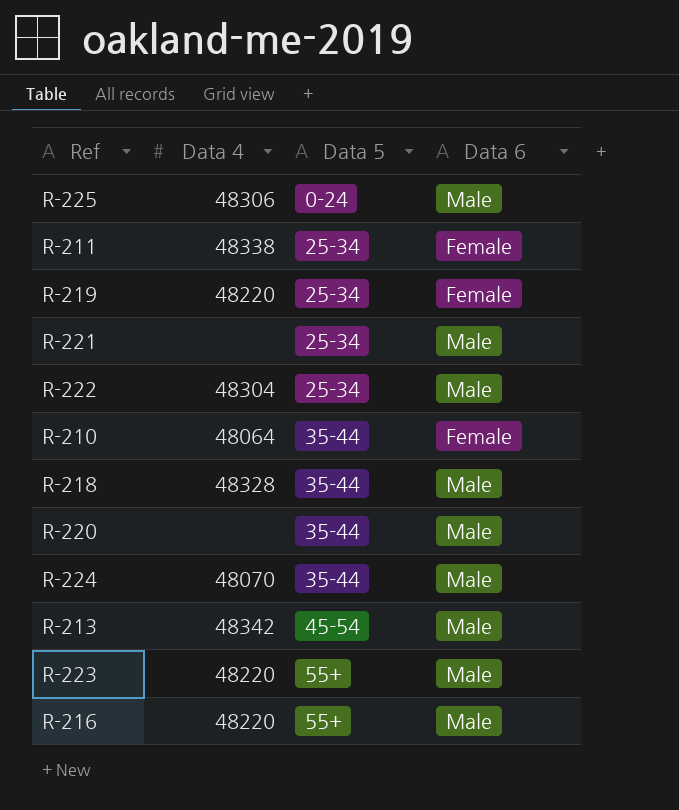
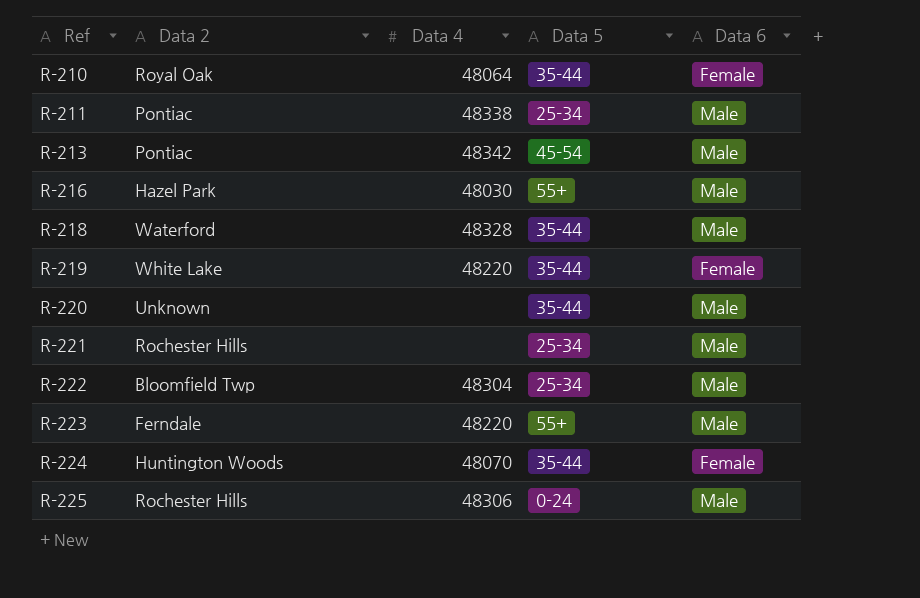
row order: Data 5 ascending -> Ref ascending
column Data 2 | position: none -> 2
R-211 | Data 6: Female -> Male
R-216 | Data 4: 48220 -> 48030
R-219 | Data 5: 25-34 -> 35-44
R-224 | Data 6: Male -> Female

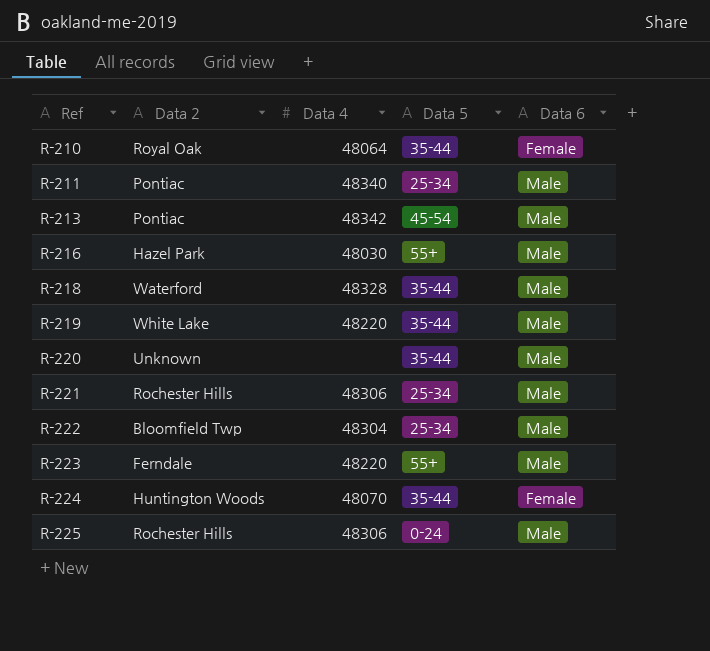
R-211 | Data 4: 48338 -> 48340
R-219 | Data 6: Female -> Male
R-221 | Data 4: none -> 48306

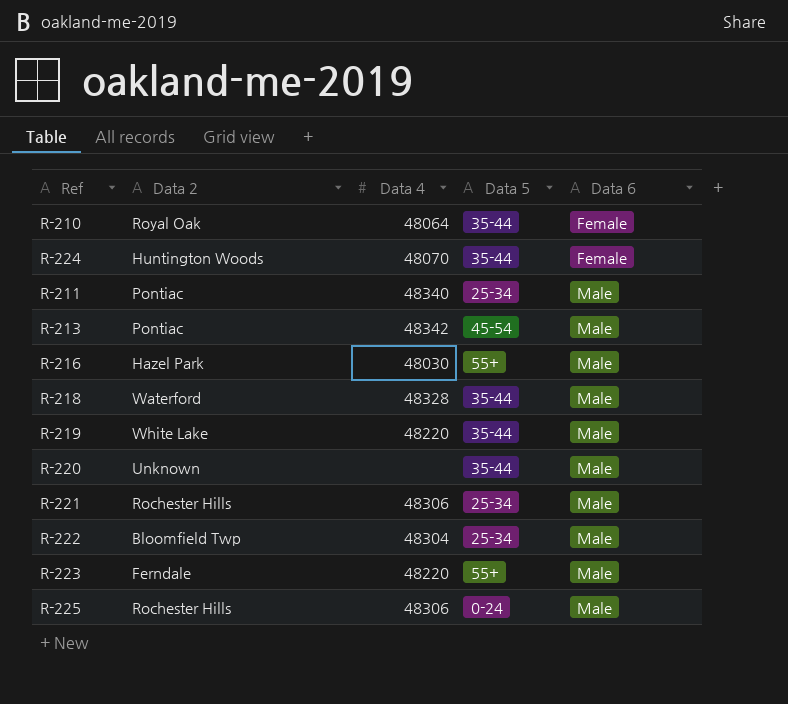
row order: Ref ascending -> Data 6 ascending

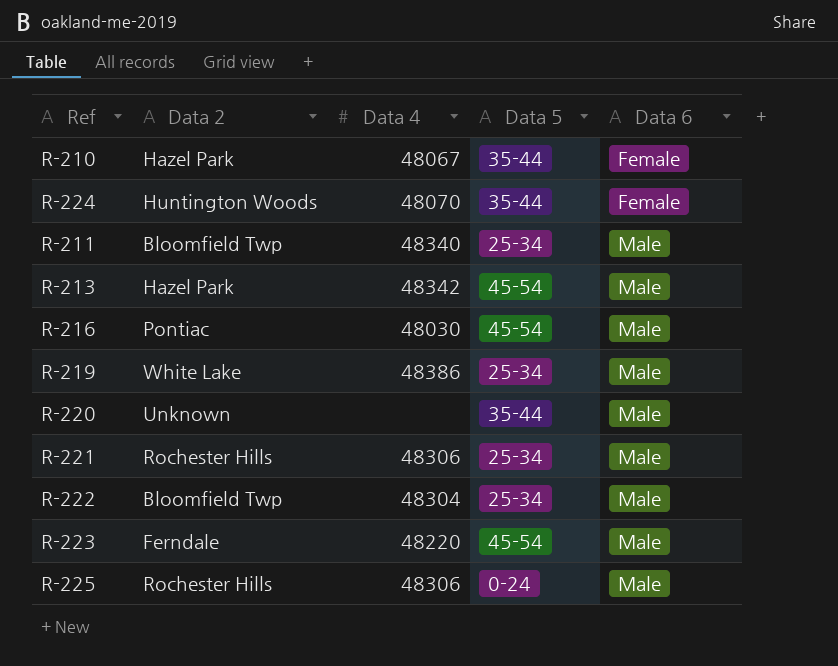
row R-218: Waterford | 48328 | 35-44 | Male -> none
R-210 | Data 2: Royal Oak -> Hazel Park
R-210 | Data 4: 48064 -> 48067
R-211 | Data 2: Pontiac -> Bloomfield Twp
R-213 | Data 2: Pontiac -> Hazel Park
R-216 | Data 2: Hazel Park -> Pontiac
R-216 | Data 5: 55+ -> 45-54
R-219 | Data 4: 48220 -> 48386
R-219 | Data 5: 35-44 -> 25-34
R-223 | Data 5: 55+ -> 45-54

